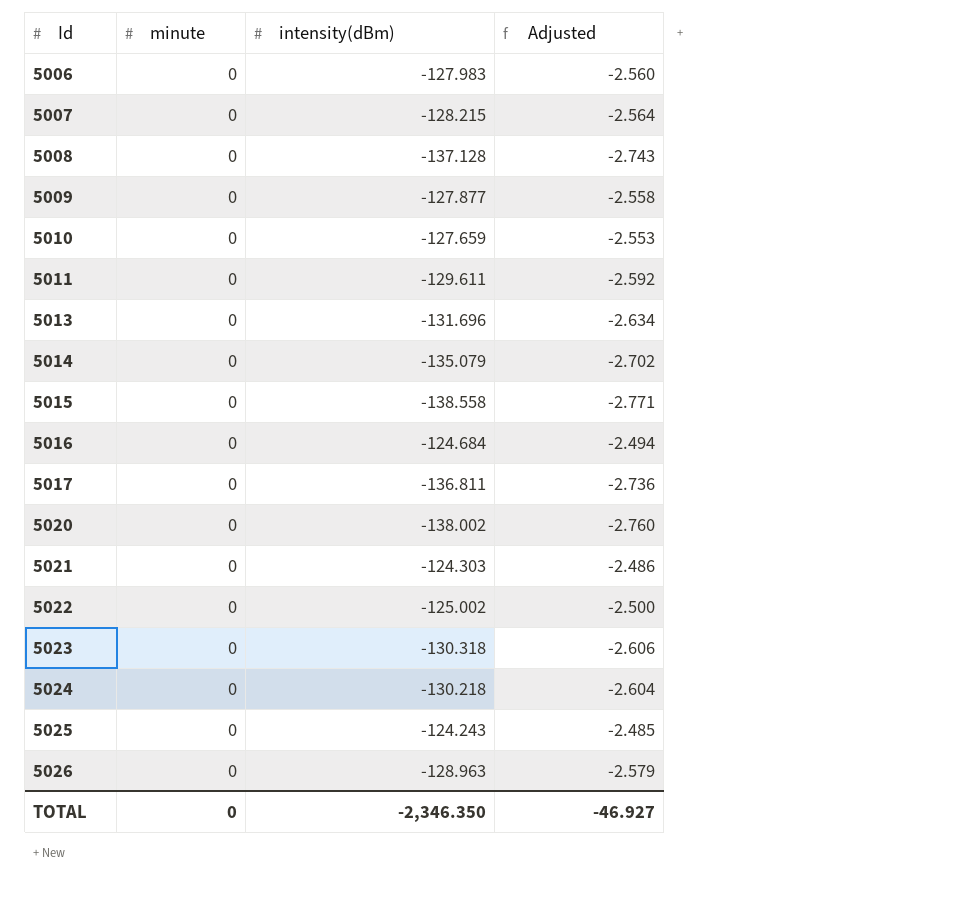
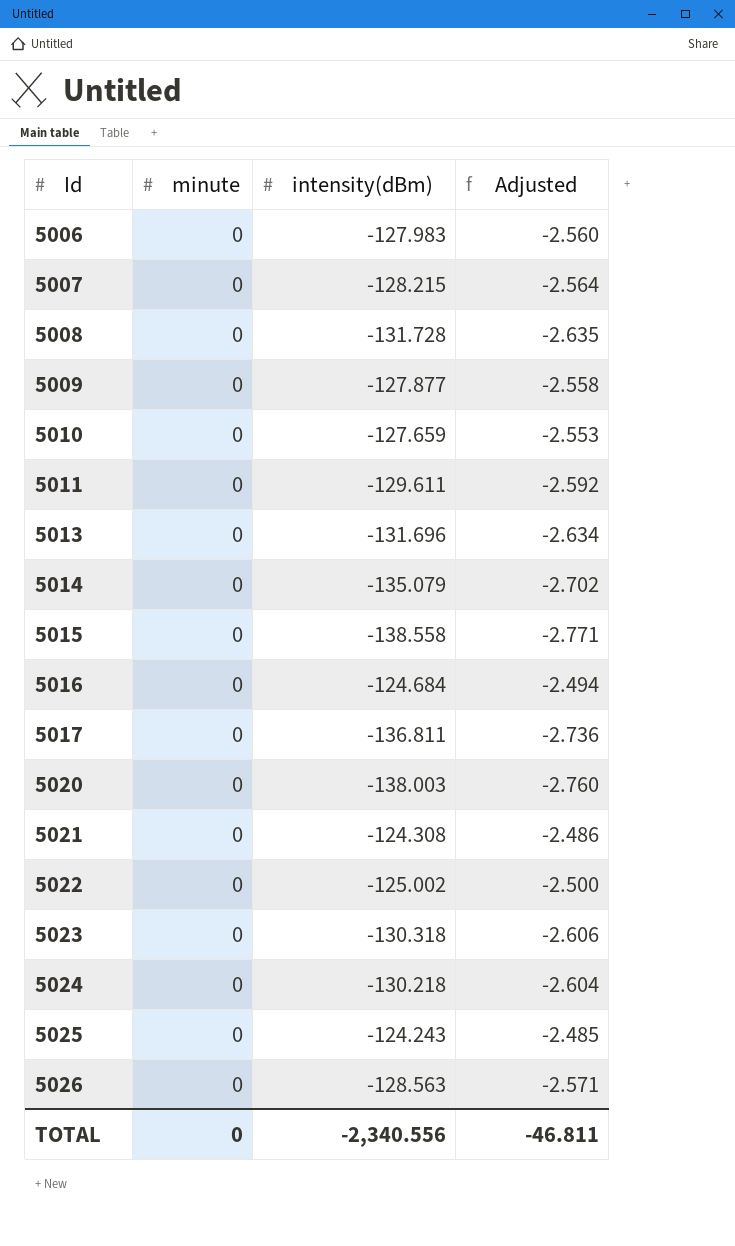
5008 | intensity(dBm): -137.128 -> -131.728
5008 | Adjusted: -2.743 -> -2.635
5020 | intensity(dBm): -138.002 -> -138.003
5021 | intensity(dBm): -124.303 -> -124.308
5026 | intensity(dBm): -128.963 -> -128.563
5026 | Adjusted: -2.579 -> -2.571
TOTAL | intensity(dBm): -2,346.350 -> -2,340.556
TOTAL | Adjusted: -46.927 -> -46.811

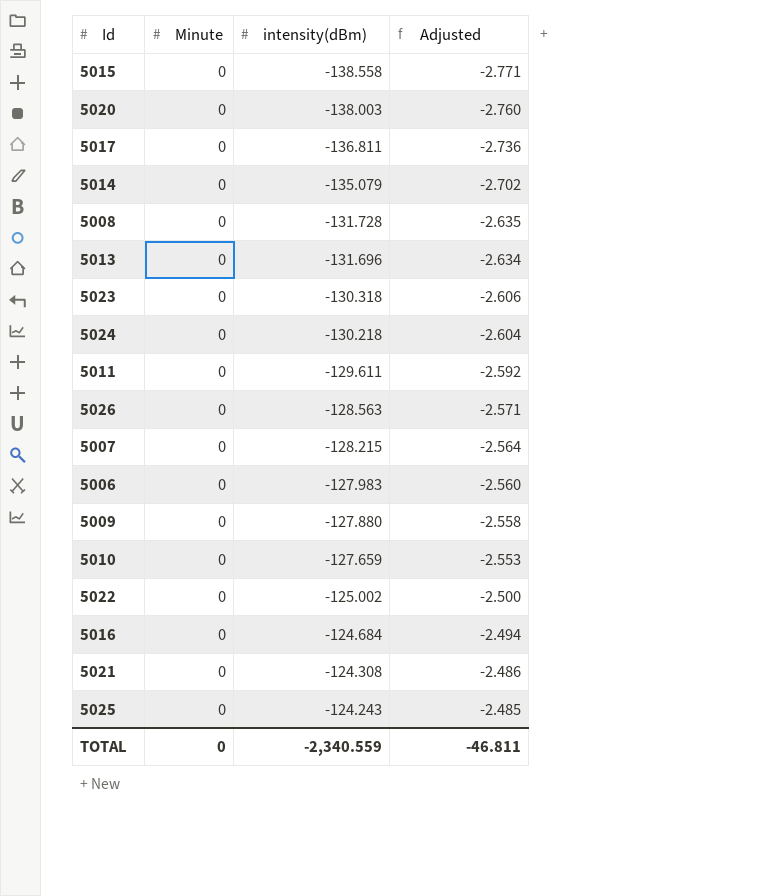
row order: Id ascending -> intensity(dBm) ascending
column name: minute -> Minute
5009 | intensity(dBm): -127.877 -> -127.880
TOTAL | intensity(dBm): -2,340.556 -> -2,340.559

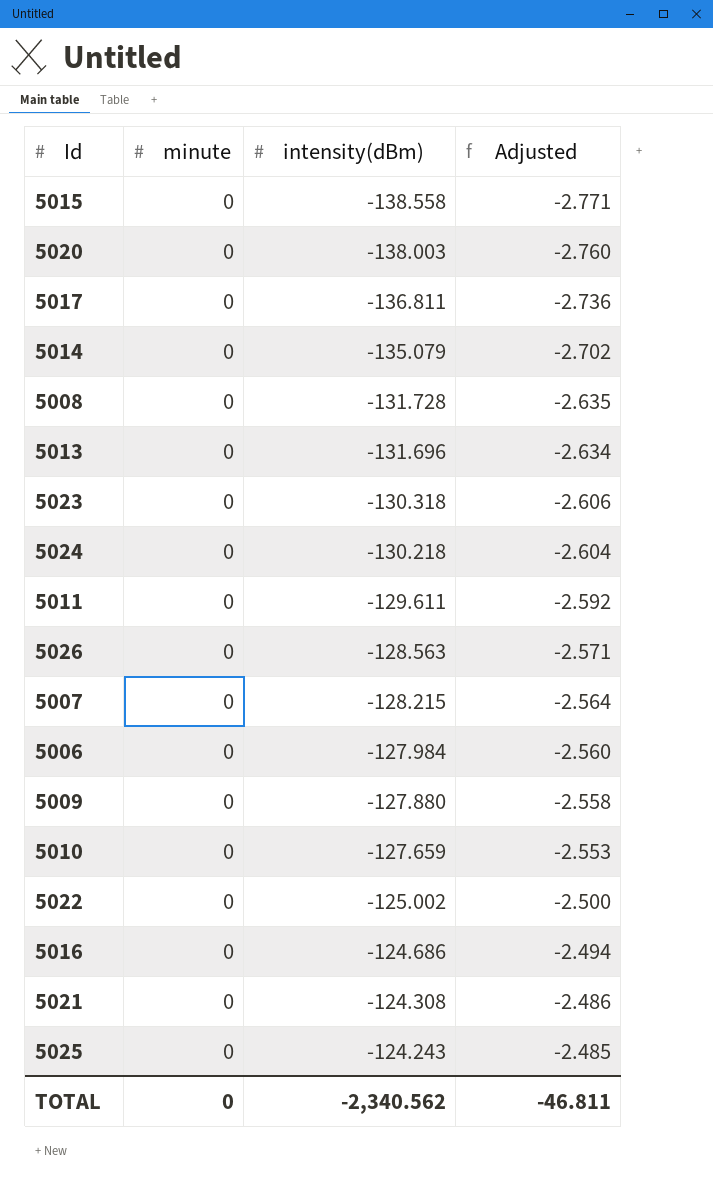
column name: Minute -> minute
5006 | intensity(dBm): -127.983 -> -127.984
5016 | intensity(dBm): -124.684 -> -124.686
TOTAL | intensity(dBm): -2,340.559 -> -2,340.562

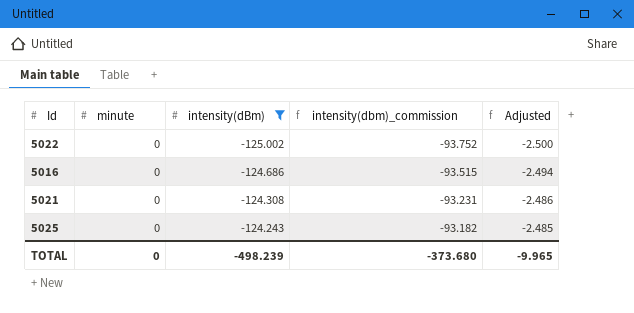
filter: none -> intensity(dBm) >= -125.002
column intensity(dbm)_commission | formula: none -> [intensity(dBm)] * 0.75
TOTAL | intensity(dBm): -2,340.562 -> -498.239
TOTAL | Adjusted: -46.811 -> -9.965

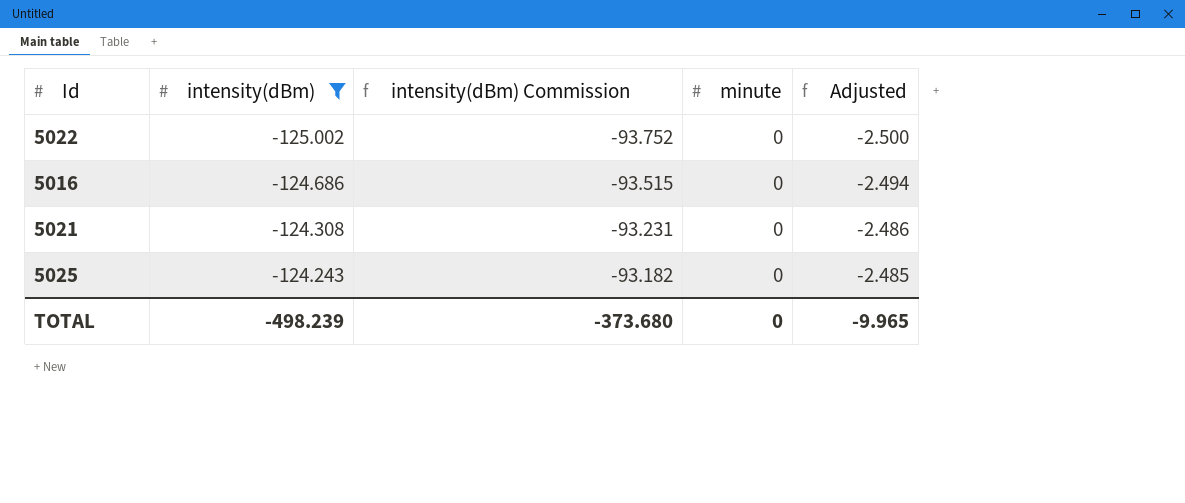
column name: intensity(dbm)_commission -> intensity(dBm) Commission
column minute | position: 2 -> 4

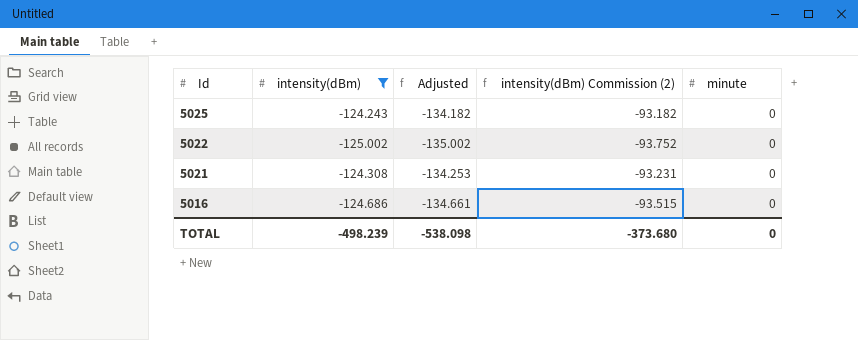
row order: intensity(dBm) ascending -> Id descending
column Adjusted | formula: [intensity(dBm)] * 0.02 -> [intensity(dBm)] * 1.08
column Adjusted | position: 5 -> 3
column name: intensity(dBm) Commission -> intensity(dBm) Commission (2)
TOTAL | Adjusted: -9.965 -> -538.098

